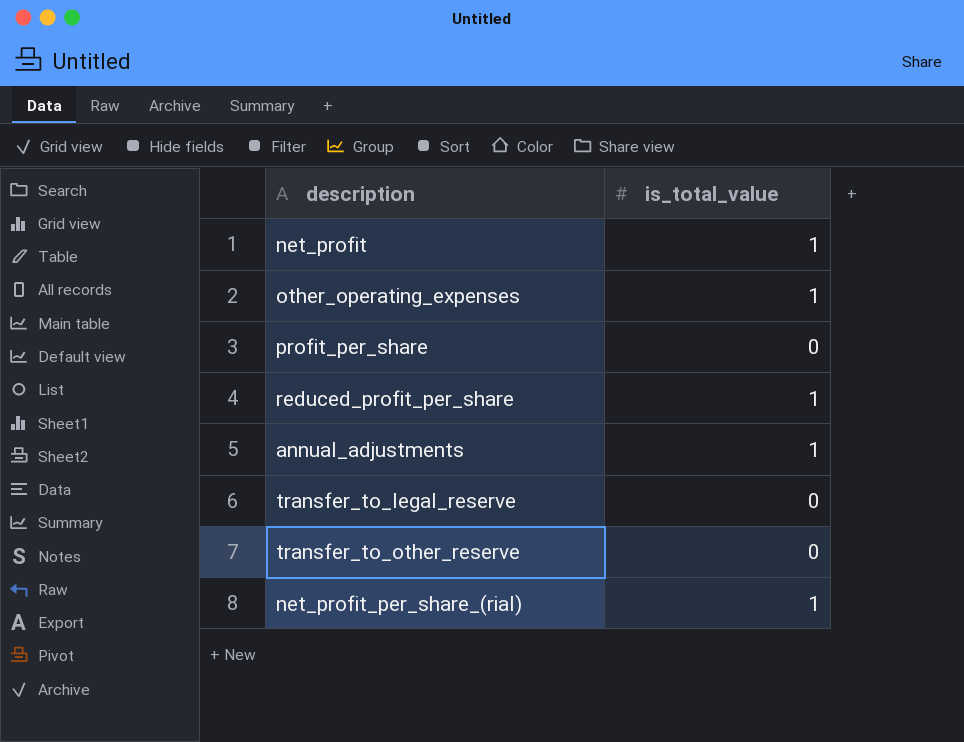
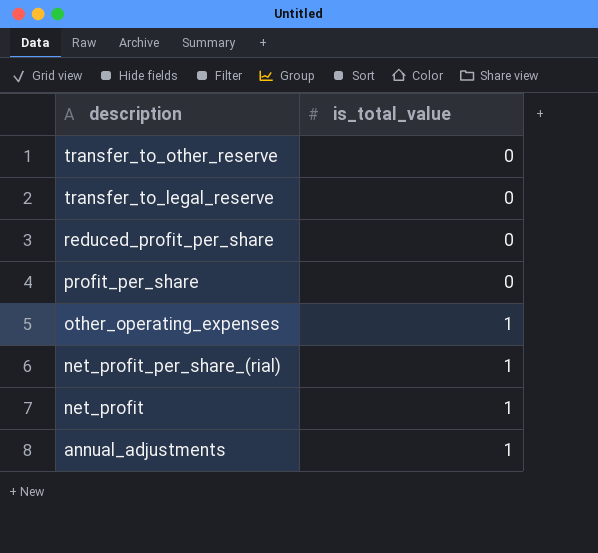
row order: none -> description descending
reduced_profit_per_share | is_total_value: 1 -> 0

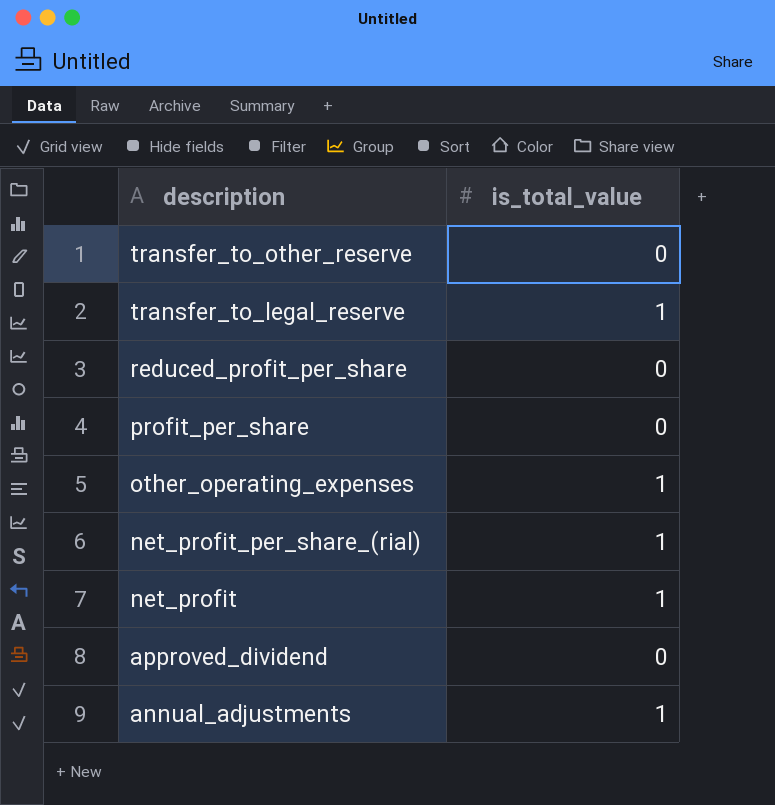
transfer_to_legal_reserve | is_total_value: 0 -> 1
row approved_dividend: none -> 0

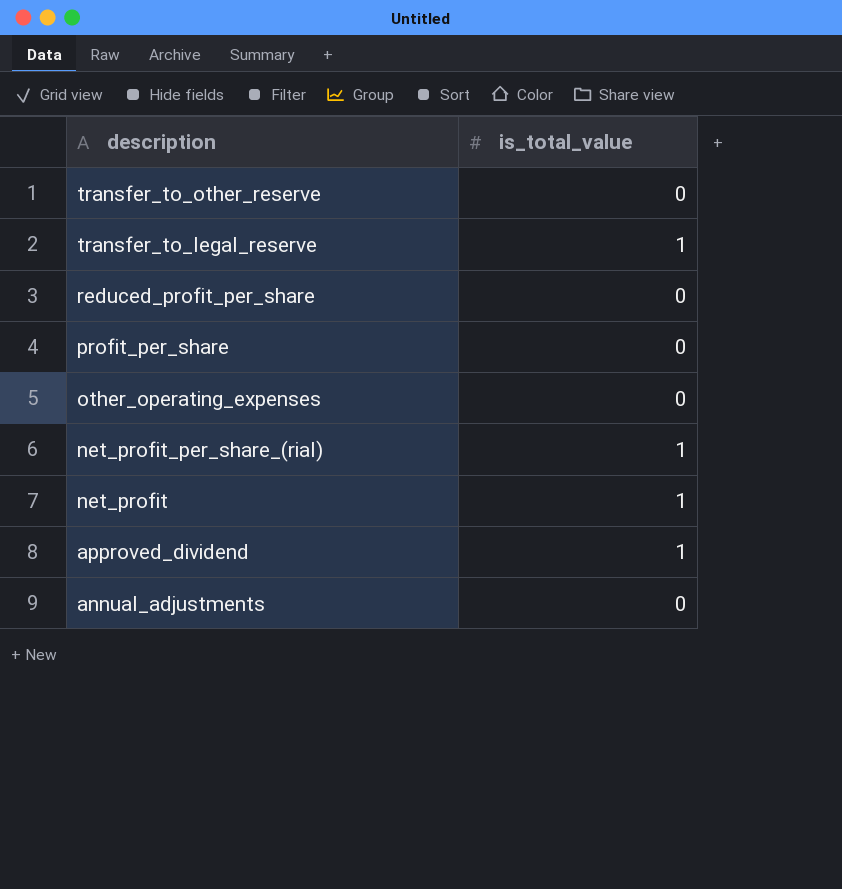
other_operating_expenses | is_total_value: 1 -> 0
approved_dividend | is_total_value: 0 -> 1
annual_adjustments | is_total_value: 1 -> 0

